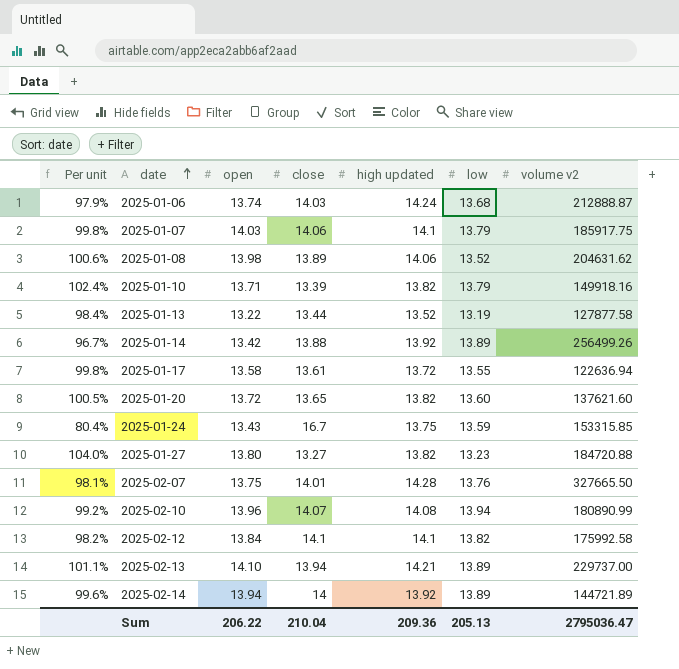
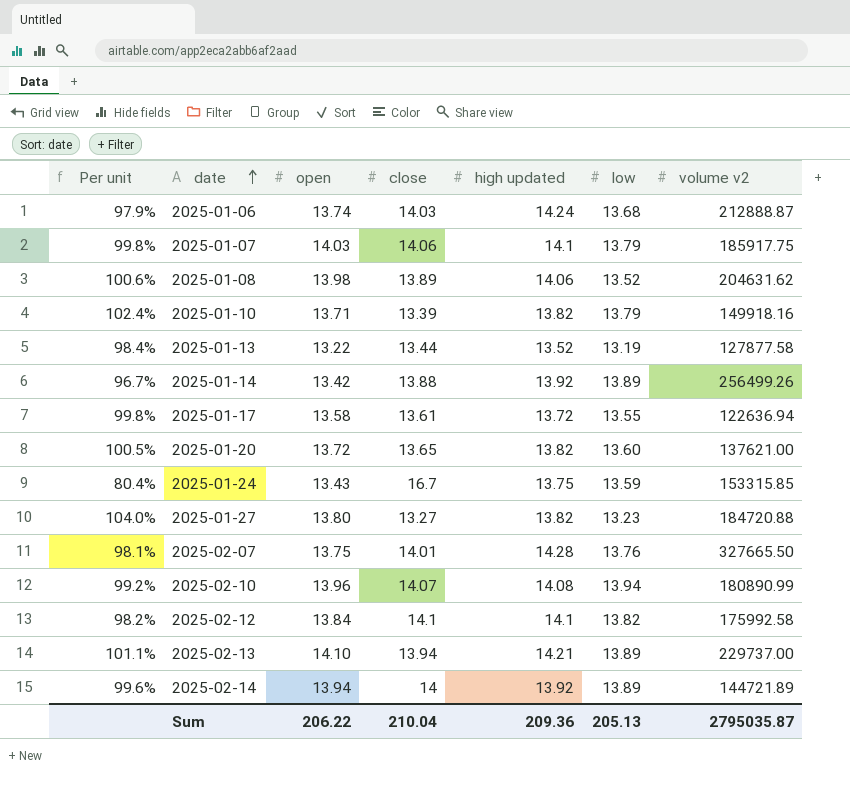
2025-01-20 | volume v2: 137621.60 -> 137621.00
Sum | volume v2: 2795036.47 -> 2795035.87

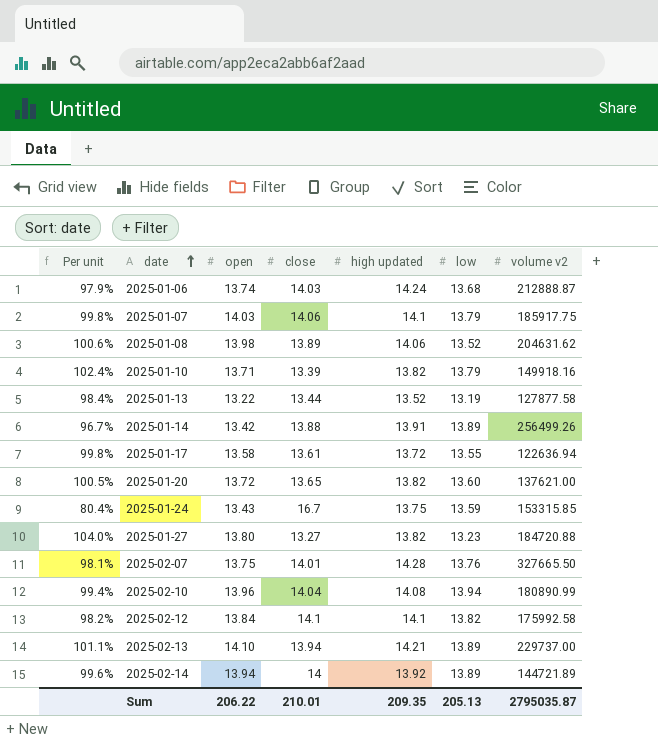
2025-01-14 | high updated: 13.92 -> 13.91
2025-02-10 | Per unit: 99.2% -> 99.4%
2025-02-10 | close: 14.07 -> 14.04
Sum | close: 210.04 -> 210.01
Sum | high updated: 209.36 -> 209.35

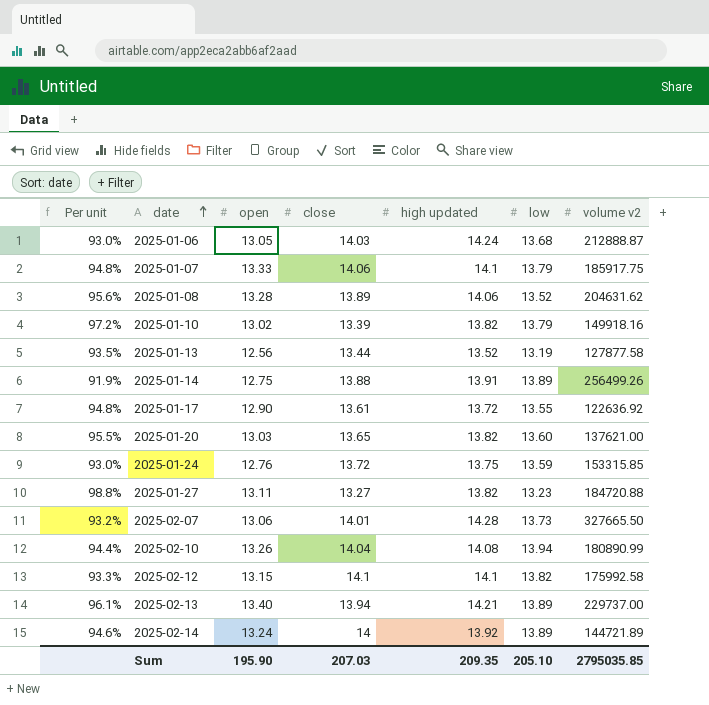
2025-01-06 | Per unit: 97.9% -> 93.0%
2025-01-06 | open: 13.74 -> 13.05
2025-01-07 | Per unit: 99.8% -> 94.8%
2025-01-07 | open: 14.03 -> 13.33
2025-01-08 | Per unit: 100.6% -> 95.6%
2025-01-08 | open: 13.98 -> 13.28
2025-01-10 | Per unit: 102.4% -> 97.2%
2025-01-10 | open: 13.71 -> 13.02
2025-01-13 | Per unit: 98.4% -> 93.5%
2025-01-13 | open: 13.22 -> 12.56
2025-01-14 | Per unit: 96.7% -> 91.9%
2025-01-14 | open: 13.42 -> 12.75
2025-01-17 | Per unit: 99.8% -> 94.8%
2025-01-17 | open: 13.58 -> 12.90
2025-01-17 | volume v2: 122636.94 -> 122636.92
2025-01-20 | Per unit: 100.5% -> 95.5%
2025-01-20 | open: 13.72 -> 13.03
2025-01-24 | Per unit: 80.4% -> 93.0%
2025-01-24 | open: 13.43 -> 12.76
2025-01-24 | close: 16.7 -> 13.72
2025-01-27 | Per unit: 104.0% -> 98.8%
2025-01-27 | open: 13.80 -> 13.11
2025-02-07 | Per unit: 98.1% -> 93.2%
2025-02-07 | open: 13.75 -> 13.06
2025-02-07 | low: 13.76 -> 13.73
2025-02-10 | Per unit: 99.4% -> 94.4%
2025-02-10 | open: 13.96 -> 13.26
2025-02-12 | Per unit: 98.2% -> 93.3%
2025-02-12 | open: 13.84 -> 13.15
2025-02-13 | Per unit: 101.1% -> 96.1%
2025-02-13 | open: 14.10 -> 13.40
2025-02-14 | Per unit: 99.6% -> 94.6%
2025-02-14 | open: 13.94 -> 13.24
Sum | open: 206.22 -> 195.90
Sum | close: 210.01 -> 207.03
Sum | low: 205.13 -> 205.10
Sum | volume v2: 2795035.87 -> 2795035.85

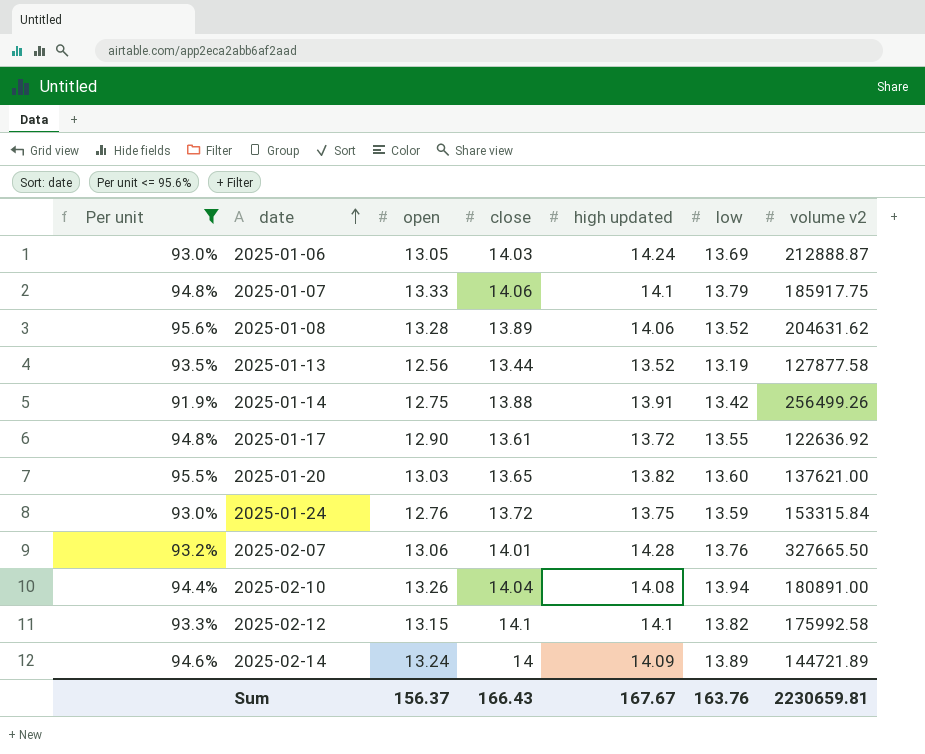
filter: none -> Per unit <= 95.6%
2025-01-06 | low: 13.68 -> 13.69
2025-01-14 | low: 13.89 -> 13.42
2025-01-24 | volume v2: 153315.85 -> 153315.84
2025-02-07 | low: 13.73 -> 13.76
2025-02-10 | volume v2: 180890.99 -> 180891.00
2025-02-14 | high updated: 13.92 -> 14.09
Sum | open: 195.90 -> 156.37
Sum | close: 207.03 -> 166.43
Sum | high updated: 209.35 -> 167.67
Sum | low: 205.10 -> 163.76
Sum | volume v2: 2795035.85 -> 2230659.81

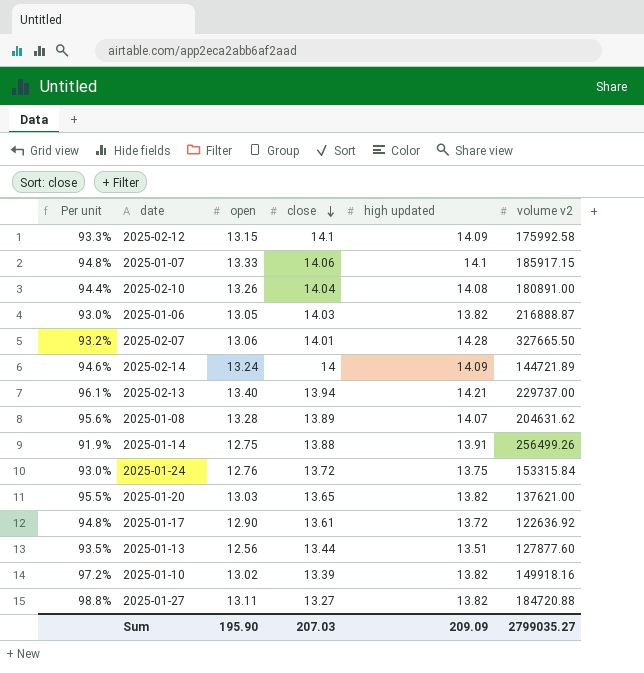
filter: Per unit <= 95.6% -> none
row order: date ascending -> close descending
column low | position: 6 -> none
2025-02-12 | high updated: 14.1 -> 14.09
2025-01-07 | volume v2: 185917.75 -> 185917.15
2025-01-06 | high updated: 14.24 -> 13.82
2025-01-06 | volume v2: 212888.87 -> 216888.87
2025-01-08 | high updated: 14.06 -> 14.07
2025-01-13 | high updated: 13.52 -> 13.51
2025-01-13 | volume v2: 127877.58 -> 127877.60
Sum | open: 156.37 -> 195.90
Sum | close: 166.43 -> 207.03
Sum | high updated: 167.67 -> 209.09
Sum | volume v2: 2230659.81 -> 2799035.27

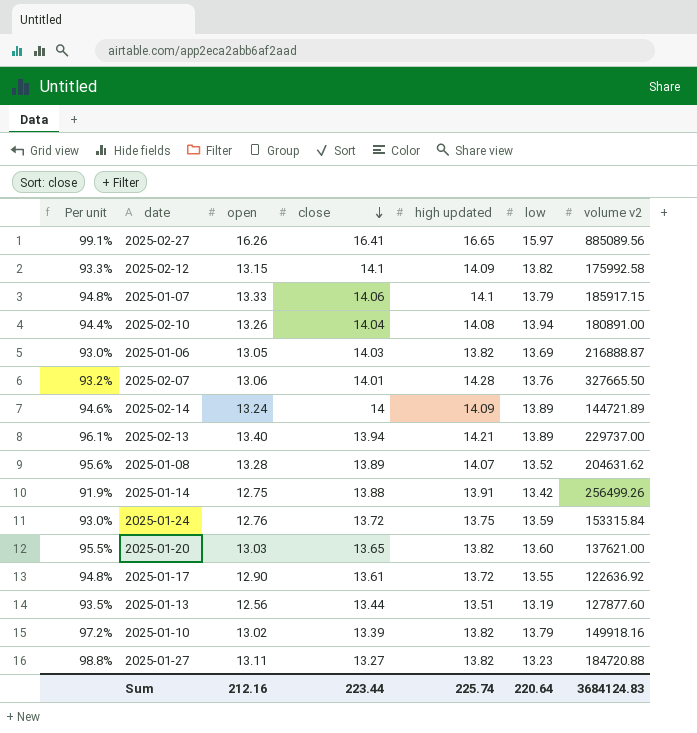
column low | position: none -> 6
row 2025-02-27: none -> 99.1% | 16.26 | 16.41 | 16.65 | 15.97 | 885089.56
Sum | open: 195.90 -> 212.16
Sum | close: 207.03 -> 223.44
Sum | high updated: 209.09 -> 225.74
Sum | volume v2: 2799035.27 -> 3684124.83

